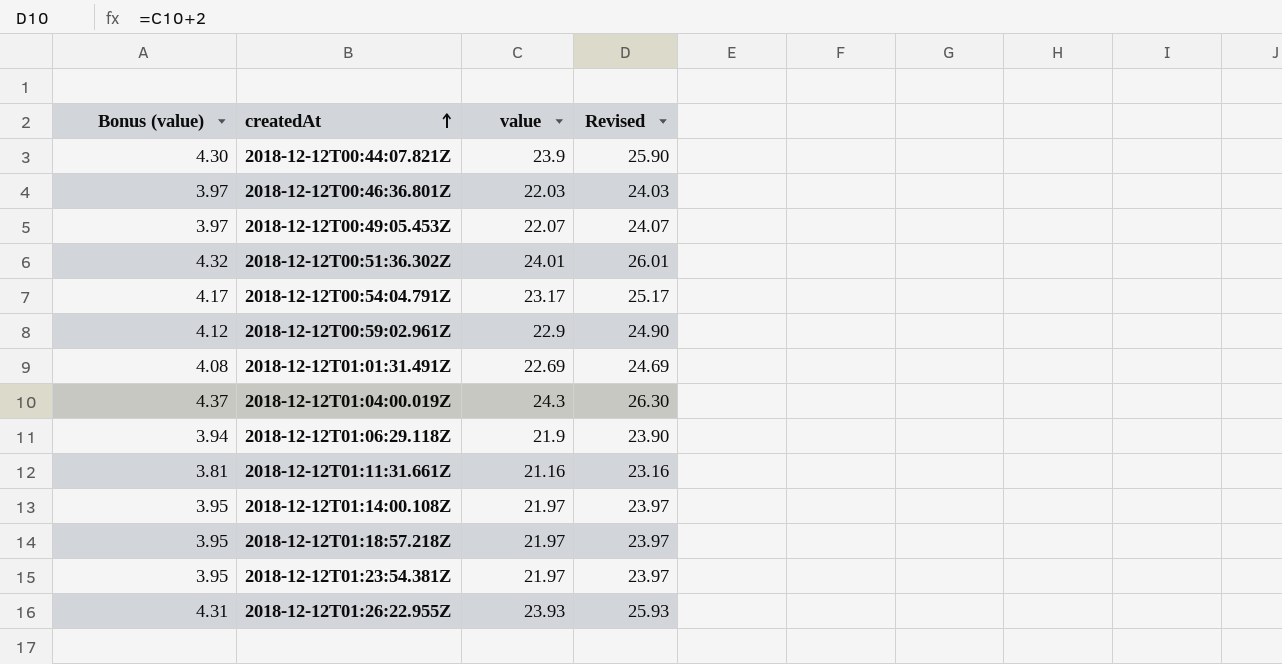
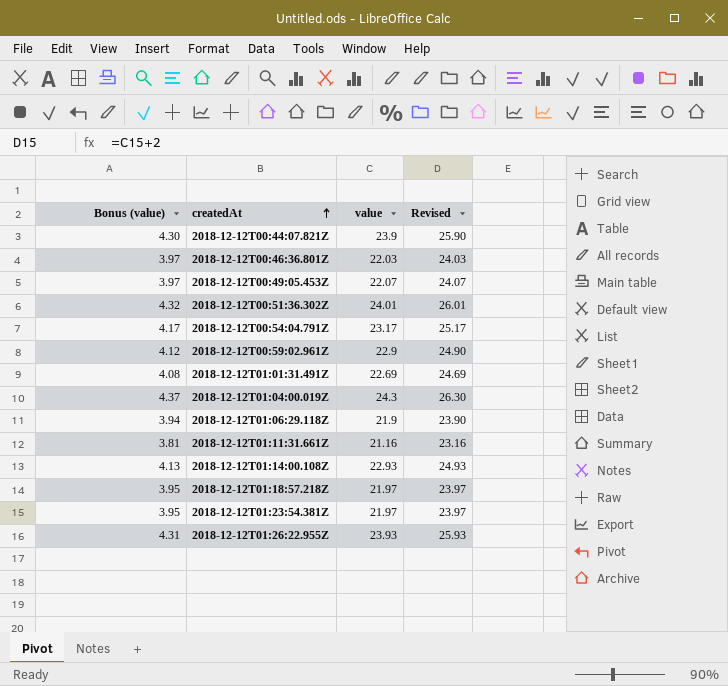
2018-12-12T01:14:00.108Z | Bonus (value): 3.95 -> 4.13
2018-12-12T01:14:00.108Z | value: 21.97 -> 22.93
2018-12-12T01:14:00.108Z | Revised: 23.97 -> 24.93

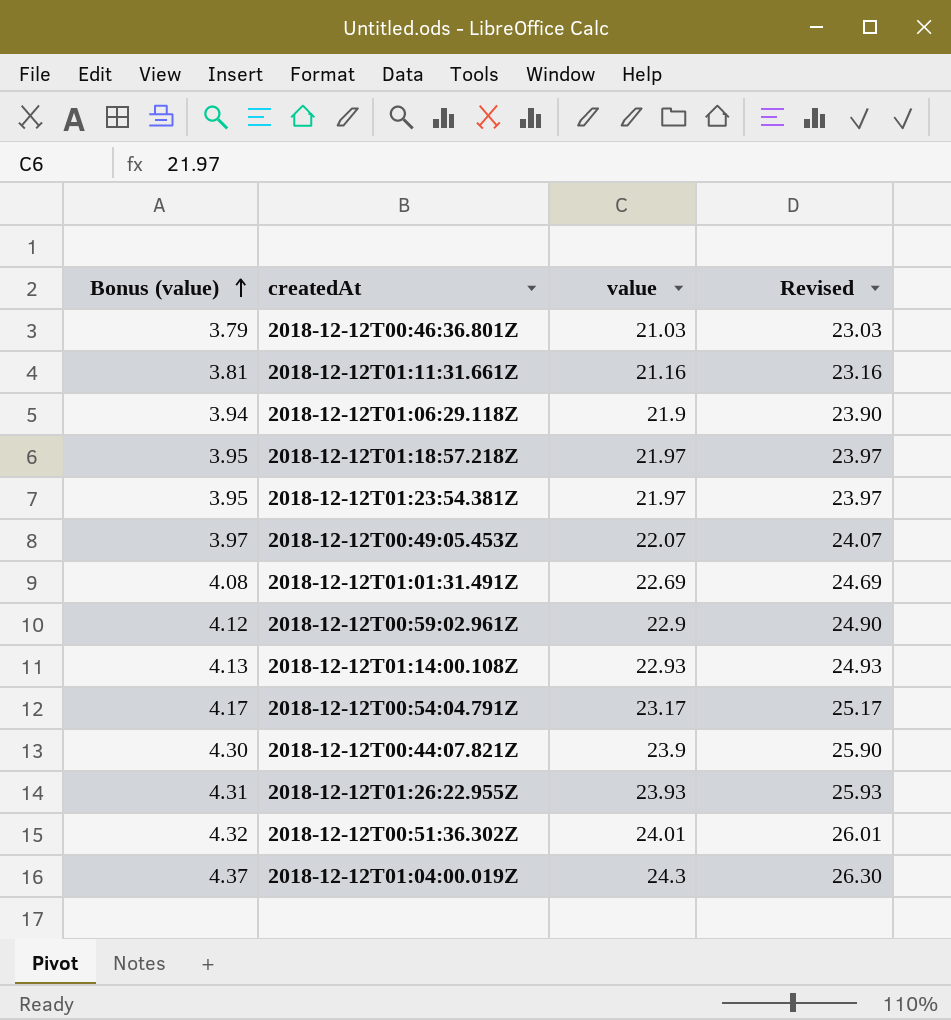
row order: createdAt ascending -> Bonus (value) ascending
2018-12-12T00:46:36.801Z | Bonus (value): 3.97 -> 3.79
2018-12-12T00:46:36.801Z | value: 22.03 -> 21.03
2018-12-12T00:46:36.801Z | Revised: 24.03 -> 23.03

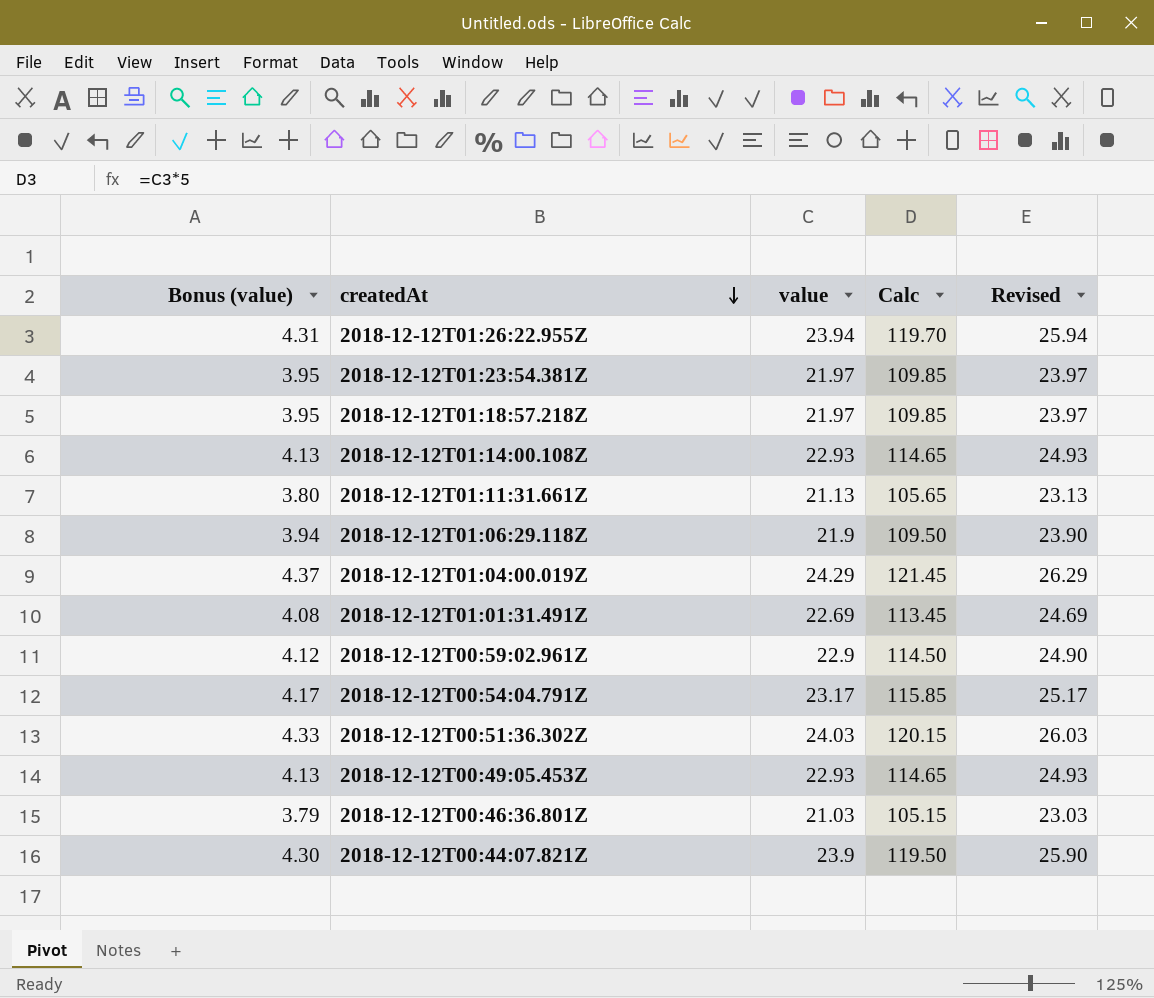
row order: Bonus (value) ascending -> createdAt descending
column Calc | formula: none -> [value] * 5
2018-12-12T01:26:22.955Z | value: 23.93 -> 23.94
2018-12-12T01:26:22.955Z | Revised: 25.93 -> 25.94
2018-12-12T01:11:31.661Z | Bonus (value): 3.81 -> 3.80
2018-12-12T01:11:31.661Z | value: 21.16 -> 21.13
2018-12-12T01:11:31.661Z | Revised: 23.16 -> 23.13
2018-12-12T01:04:00.019Z | value: 24.3 -> 24.29
2018-12-12T01:04:00.019Z | Revised: 26.30 -> 26.29
2018-12-12T00:51:36.302Z | Bonus (value): 4.32 -> 4.33
2018-12-12T00:51:36.302Z | value: 24.01 -> 24.03
2018-12-12T00:51:36.302Z | Revised: 26.01 -> 26.03
2018-12-12T00:49:05.453Z | Bonus (value): 3.97 -> 4.13
2018-12-12T00:49:05.453Z | value: 22.07 -> 22.93
2018-12-12T00:49:05.453Z | Revised: 24.07 -> 24.93

